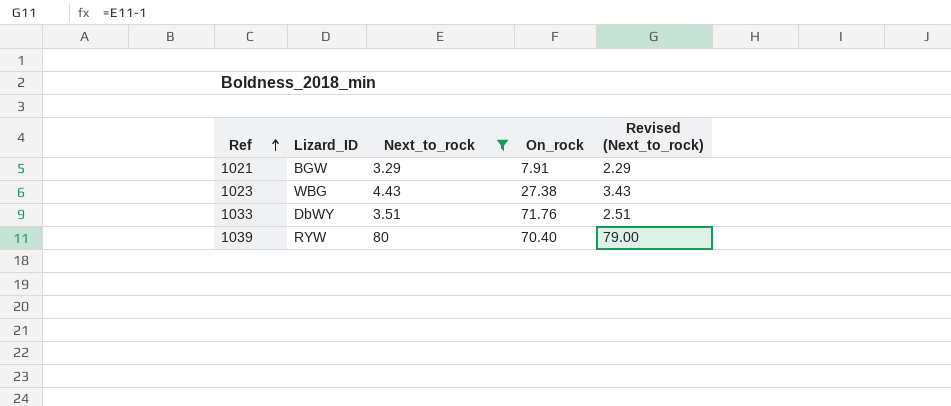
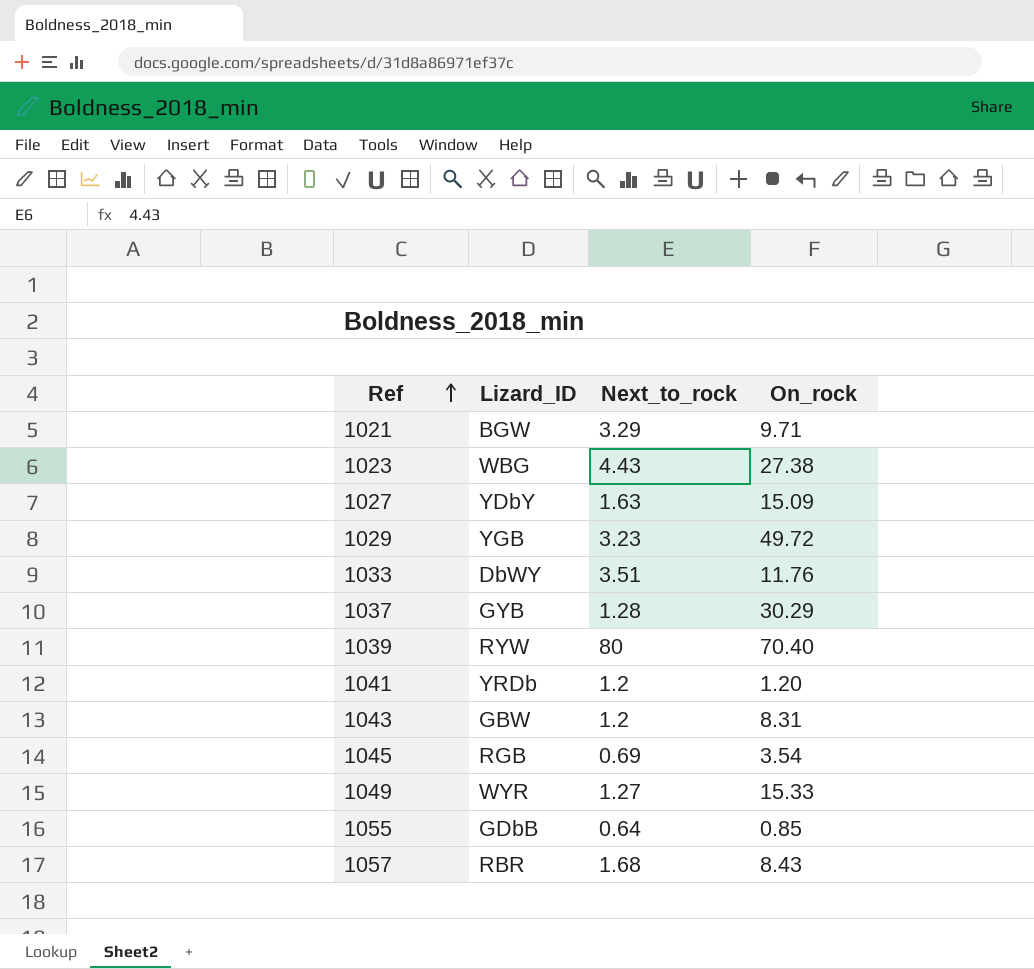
filter: Next_to_rock >= 3.29 -> none
column Revised (Next_to_rock) | formula: [Next_to_rock] - 1 -> none
1021 | On_rock: 7.91 -> 9.71
1033 | On_rock: 71.76 -> 11.76

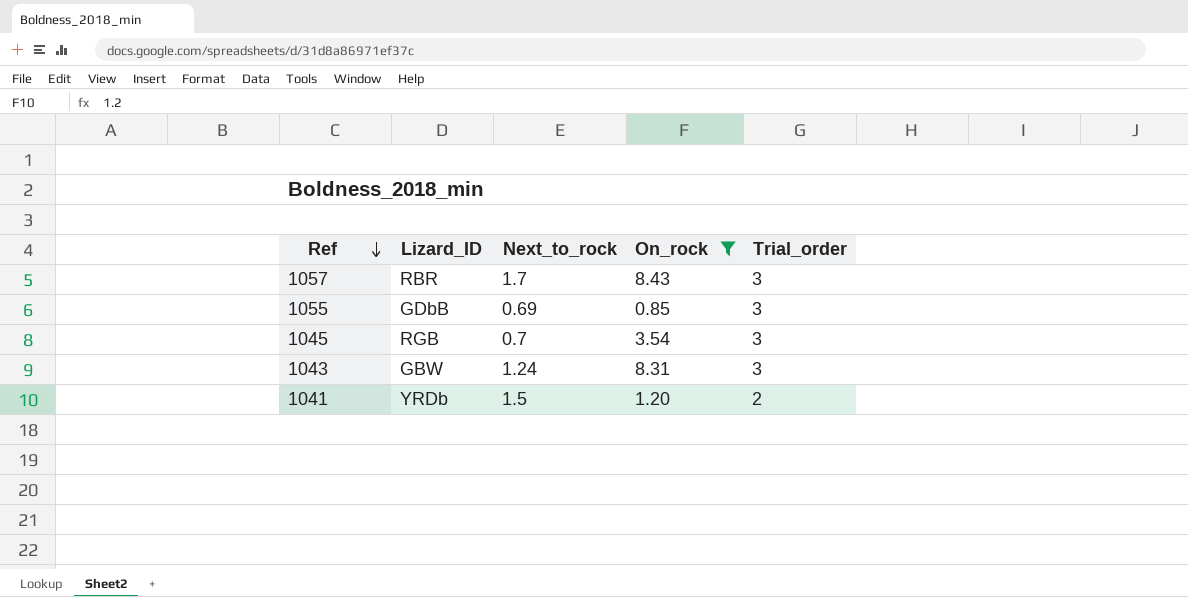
filter: none -> On_rock <= 8.43
row order: Ref ascending -> Ref descending
column Trial_order | position: none -> 5
1057 | Next_to_rock: 1.68 -> 1.7
1055 | Next_to_rock: 0.64 -> 0.69
1045 | Next_to_rock: 0.69 -> 0.7
1043 | Next_to_rock: 1.2 -> 1.24
1041 | Next_to_rock: 1.2 -> 1.5

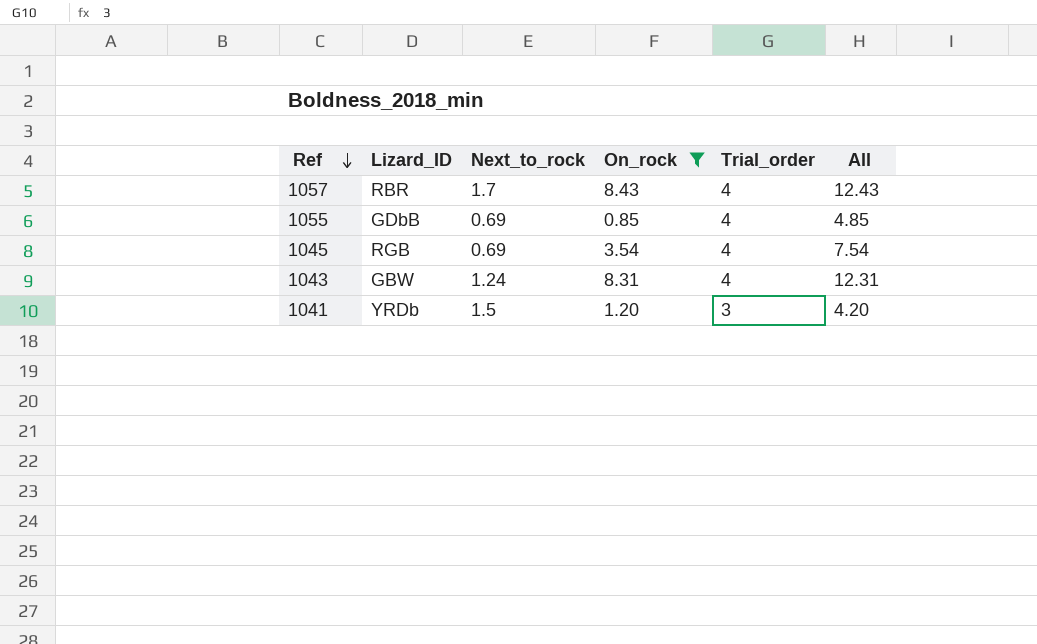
column All | formula: none -> [On_rock] + [Trial_order]
1057 | Trial_order: 3 -> 4
1055 | Trial_order: 3 -> 4
1045 | Next_to_rock: 0.7 -> 0.69
1045 | Trial_order: 3 -> 4
1043 | Trial_order: 3 -> 4
1041 | Trial_order: 2 -> 3

